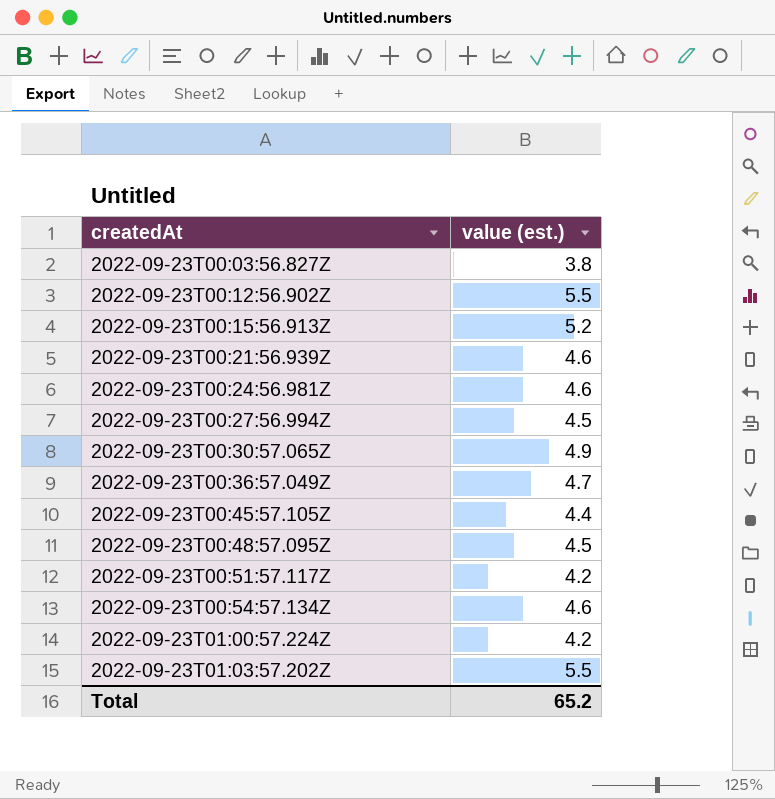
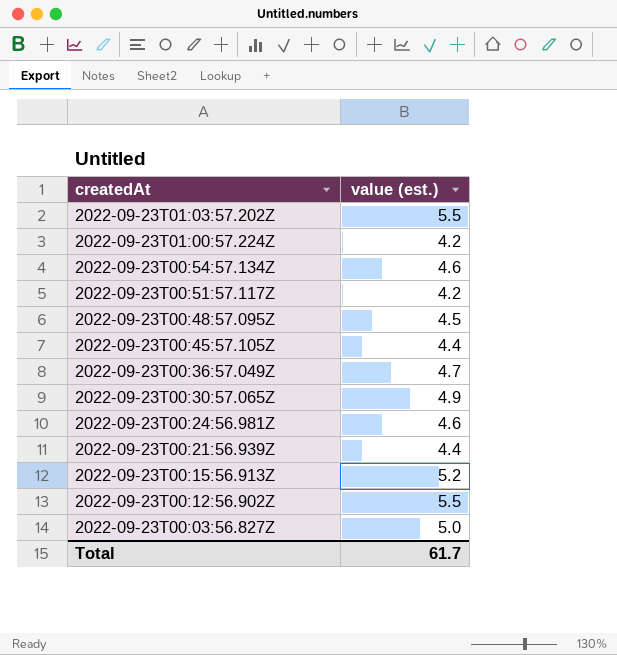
row order: createdAt ascending -> createdAt descending
row 2022-09-23T00:27:56.994Z: 4.5 -> none
2022-09-23T00:21:56.939Z | value (est.): 4.6 -> 4.4
2022-09-23T00:03:56.827Z | value (est.): 3.8 -> 5.0
Total | value (est.): 65.2 -> 61.7

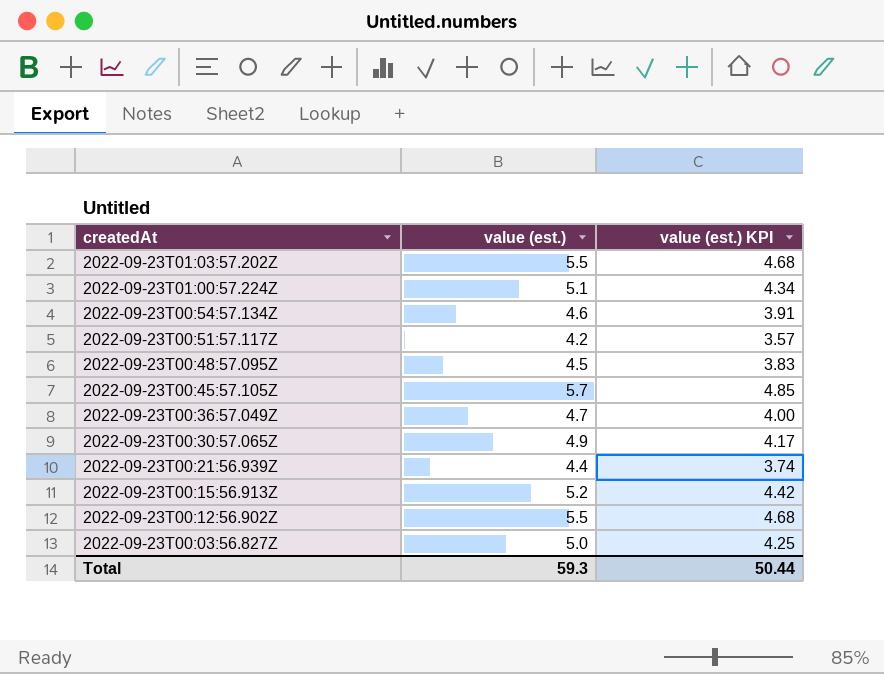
column value (est.) KPI | formula: none -> [value (est.)] * 0.85
row 2022-09-23T00:24:56.981Z: 4.6 -> none
2022-09-23T01:00:57.224Z | value (est.): 4.2 -> 5.1
2022-09-23T00:45:57.105Z | value (est.): 4.4 -> 5.7
Total | value (est.): 61.7 -> 59.3

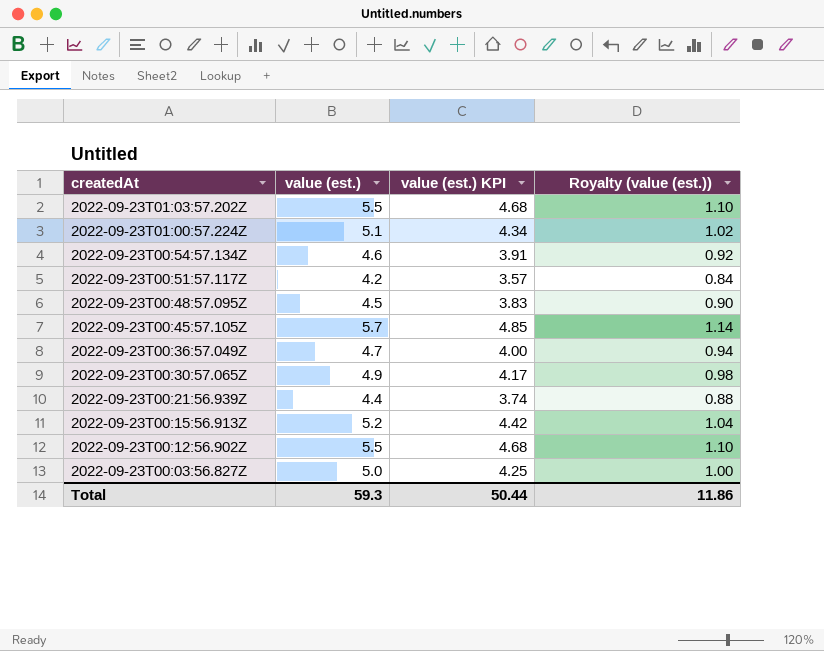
column Royalty (value (est.)) | formula: none -> [value (est.)] * 0.2

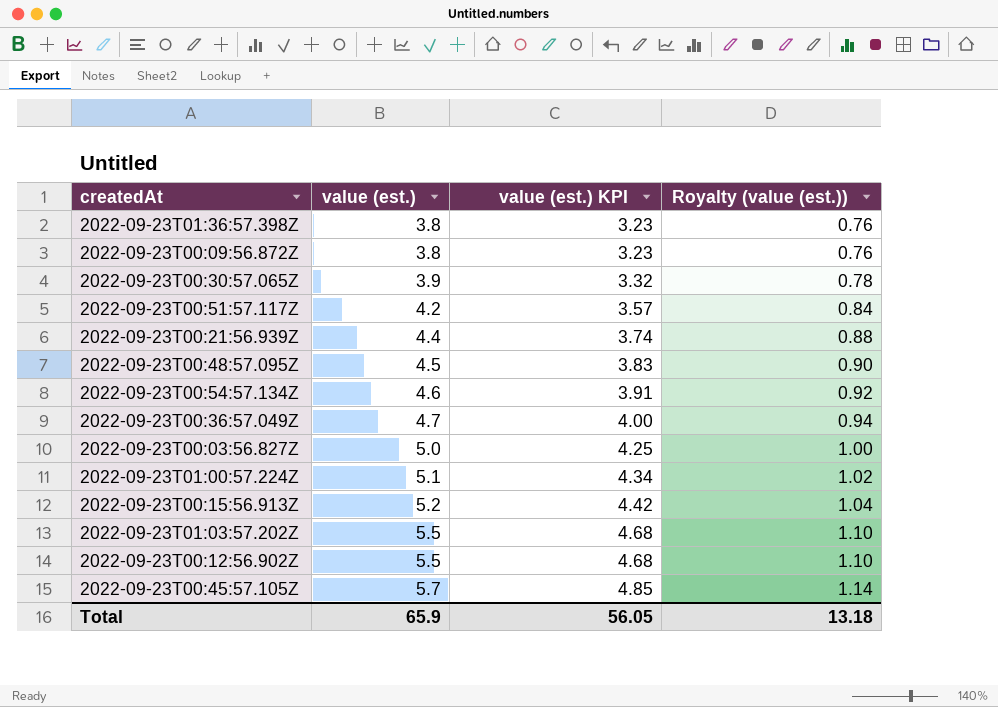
row order: createdAt descending -> value (est.) ascending
row 2022-09-23T01:36:57.398Z: none -> 3.8 | 3.23 | 0.76
row 2022-09-23T00:09:56.872Z: none -> 3.8 | 3.23 | 0.76
2022-09-23T00:30:57.065Z | value (est.): 4.9 -> 3.9
2022-09-23T00:30:57.065Z | value (est.) KPI: 4.17 -> 3.32
2022-09-23T00:30:57.065Z | Royalty (value (est.)): 0.98 -> 0.78
Total | value (est.): 59.3 -> 65.9
Total | value (est.) KPI: 50.44 -> 56.05
Total | Royalty (value (est.)): 11.86 -> 13.18

